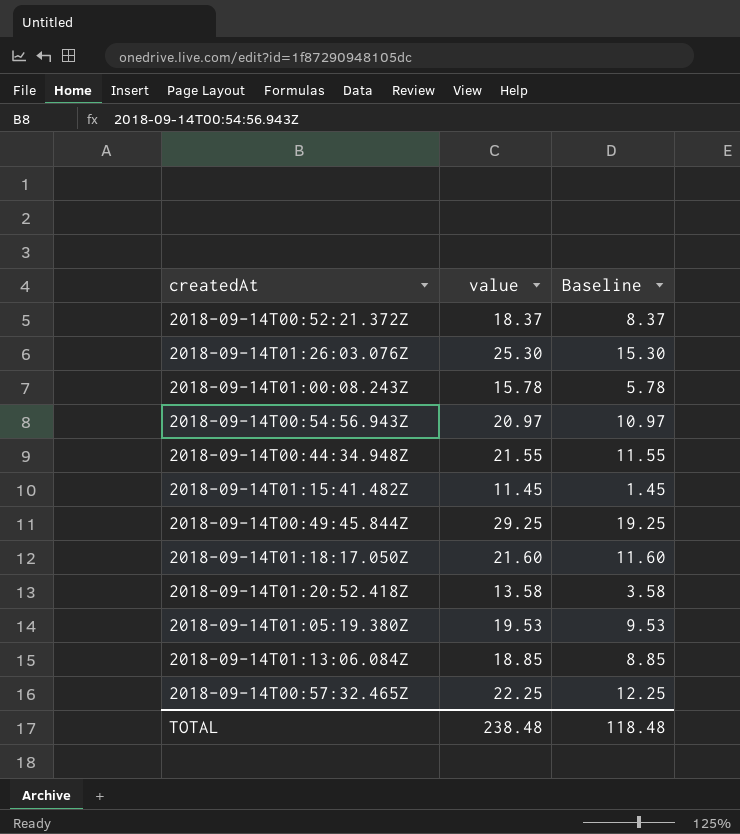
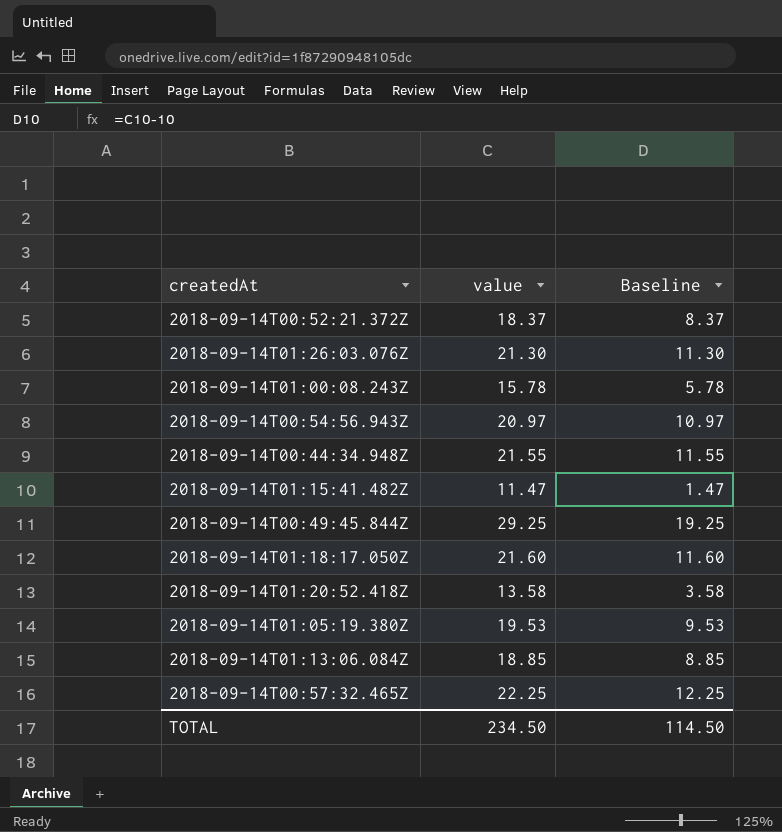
2018-09-14T01:26:03.076Z | value: 25.30 -> 21.30
2018-09-14T01:26:03.076Z | Baseline: 15.30 -> 11.30
2018-09-14T01:15:41.482Z | value: 11.45 -> 11.47
2018-09-14T01:15:41.482Z | Baseline: 1.45 -> 1.47
TOTAL | value: 238.48 -> 234.50
TOTAL | Baseline: 118.48 -> 114.50

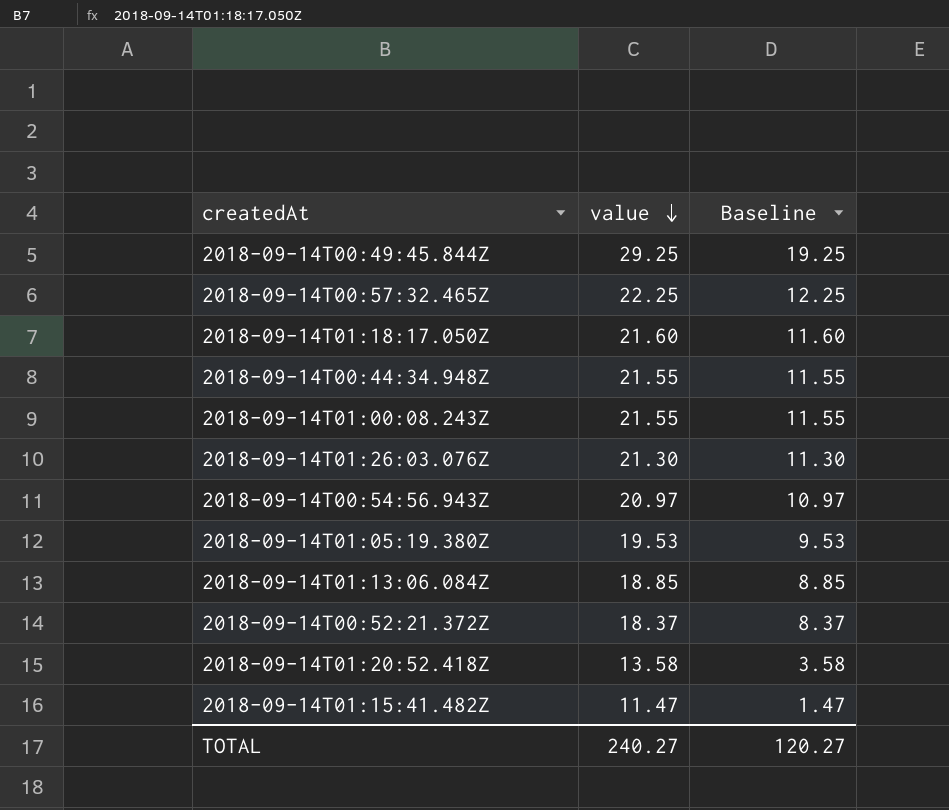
row order: none -> value descending
2018-09-14T01:00:08.243Z | value: 15.78 -> 21.55
2018-09-14T01:00:08.243Z | Baseline: 5.78 -> 11.55
TOTAL | value: 234.50 -> 240.27
TOTAL | Baseline: 114.50 -> 120.27

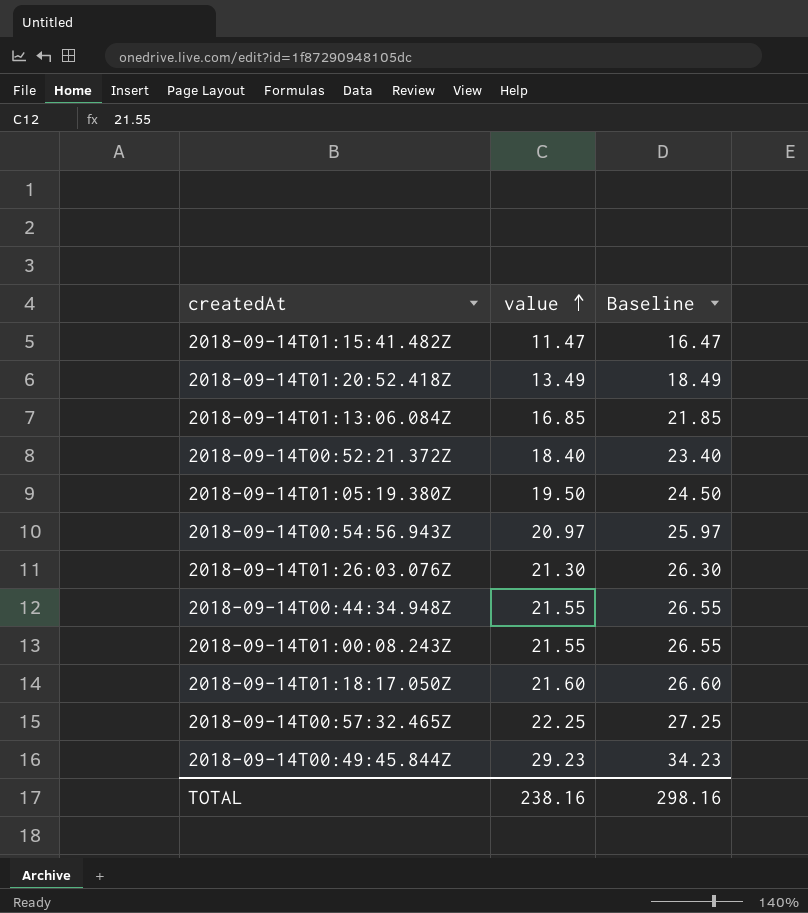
row order: value descending -> value ascending
column Baseline | formula: [value] - 10 -> [value] + 5
2018-09-14T01:20:52.418Z | value: 13.58 -> 13.49
2018-09-14T01:13:06.084Z | value: 18.85 -> 16.85
2018-09-14T00:52:21.372Z | value: 18.37 -> 18.40
2018-09-14T01:05:19.380Z | value: 19.53 -> 19.50
2018-09-14T00:49:45.844Z | value: 29.25 -> 29.23
TOTAL | value: 240.27 -> 238.16
TOTAL | Baseline: 120.27 -> 298.16

